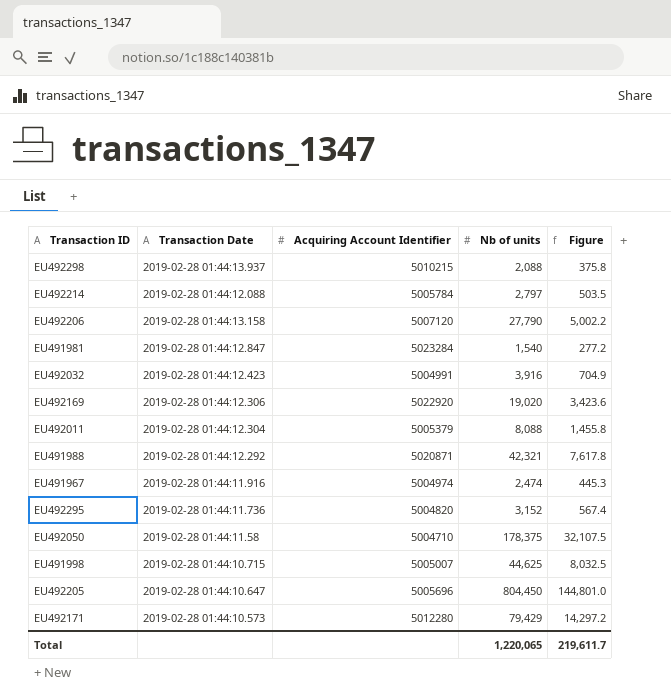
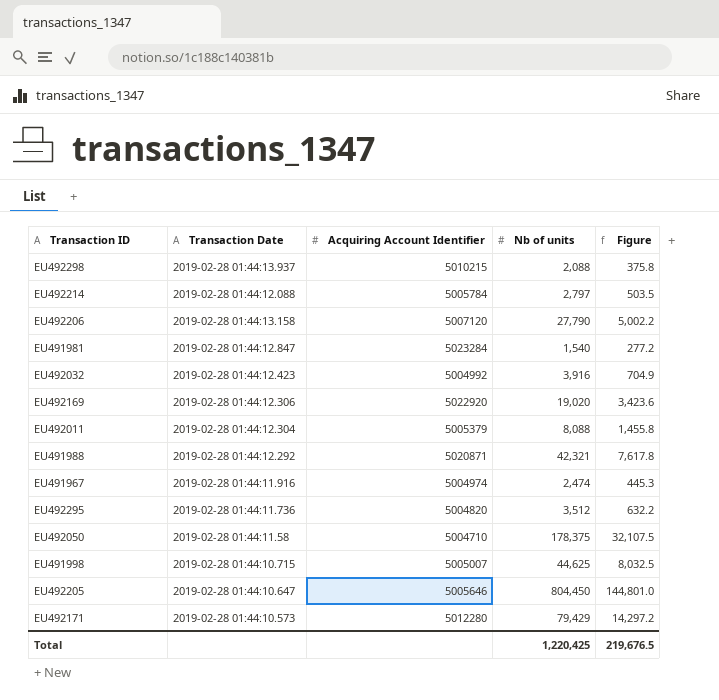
EU492032 | Acquiring Account Identifier: 5004991 -> 5004992
EU492295 | Nb of units: 3,152 -> 3,512
EU492295 | Figure: 567.4 -> 632.2
EU492205 | Acquiring Account Identifier: 5005696 -> 5005646
Total | Nb of units: 1,220,065 -> 1,220,425
Total | Figure: 219,611.7 -> 219,676.5

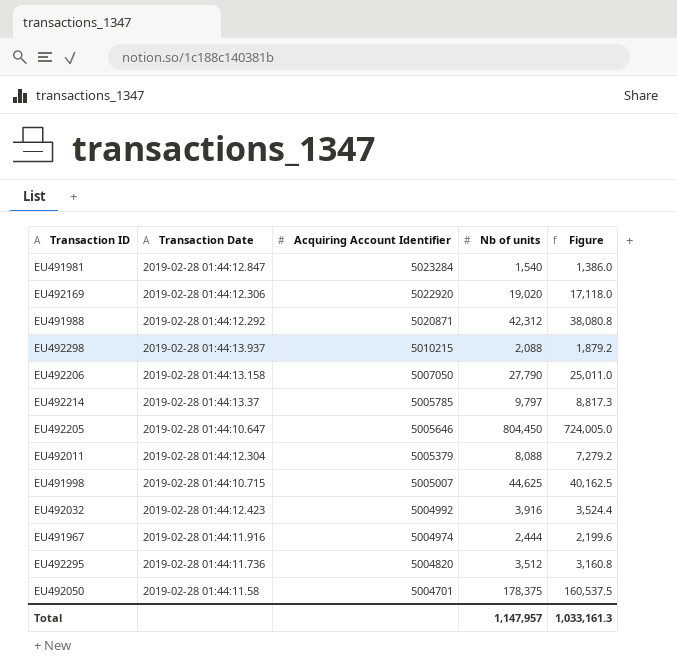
row order: none -> Acquiring Account Identifier descending
column Figure | formula: [Nb of units] * 0.18 -> [Nb of units] * 0.9
row EU492171: 2019-02-28 01:44:10.573 | 5012280 | 79,429 | 14,297.2 -> none
EU491988 | Nb of units: 42,321 -> 42,312
EU492206 | Acquiring Account Identifier: 5007120 -> 5007050
EU492214 | Transaction Date: 2019-02-28 01:44:12.088 -> 2019-02-28 01:44:13.37
EU492214 | Acquiring Account Identifier: 5005784 -> 5005785
EU492214 | Nb of units: 2,797 -> 9,797
EU491967 | Nb of units: 2,474 -> 2,444
EU492050 | Acquiring Account Identifier: 5004710 -> 5004701
Total | Nb of units: 1,220,425 -> 1,147,957
Total | Figure: 219,676.5 -> 1,033,161.3

